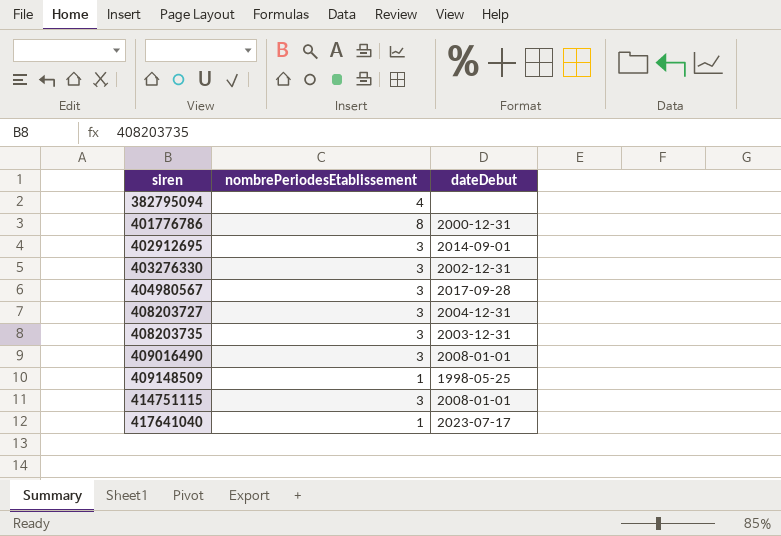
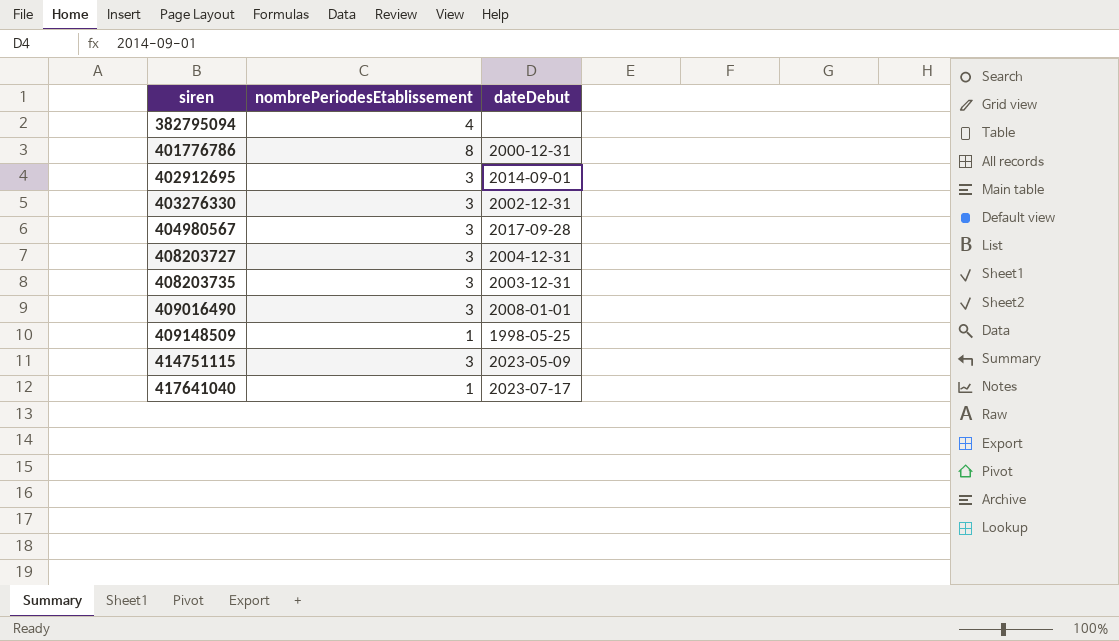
414751115 | dateDebut: 2008-01-01 -> 2023-05-09

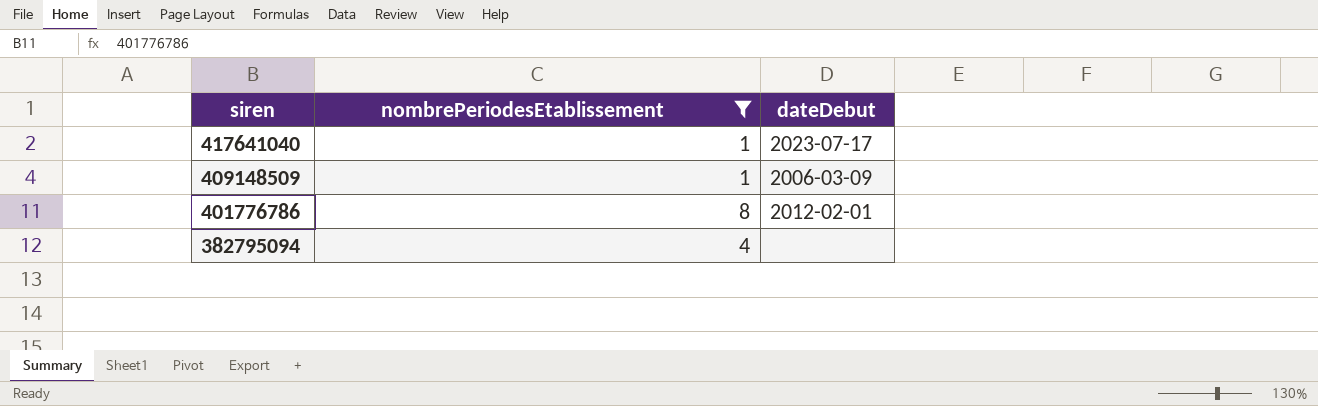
filter: none -> nombrePeriodesEtablissement != 3
row order: siren ascending -> siren descending
409148509 | dateDebut: 1998-05-25 -> 2006-03-09
401776786 | dateDebut: 2000-12-31 -> 2012-02-01

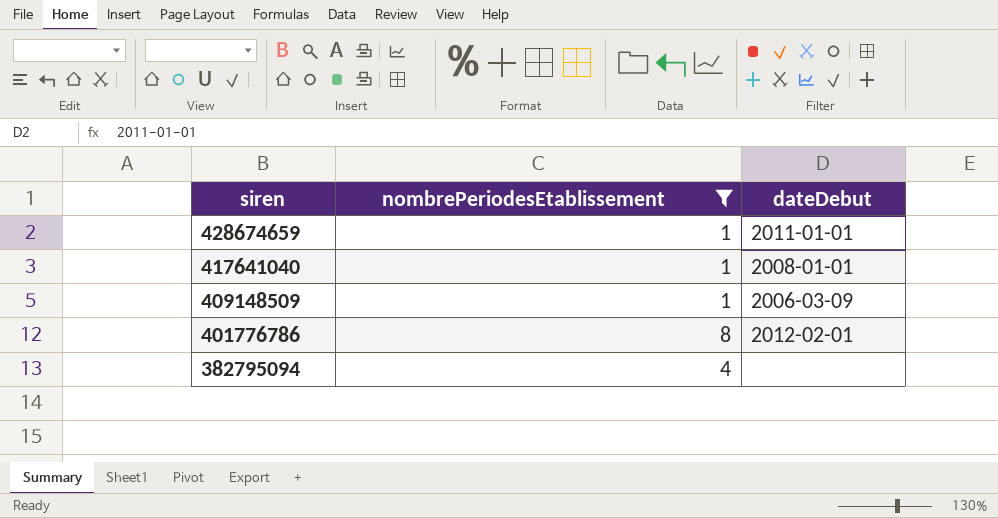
row 428674659: none -> 1 | 2011-01-01
417641040 | dateDebut: 2023-07-17 -> 2008-01-01

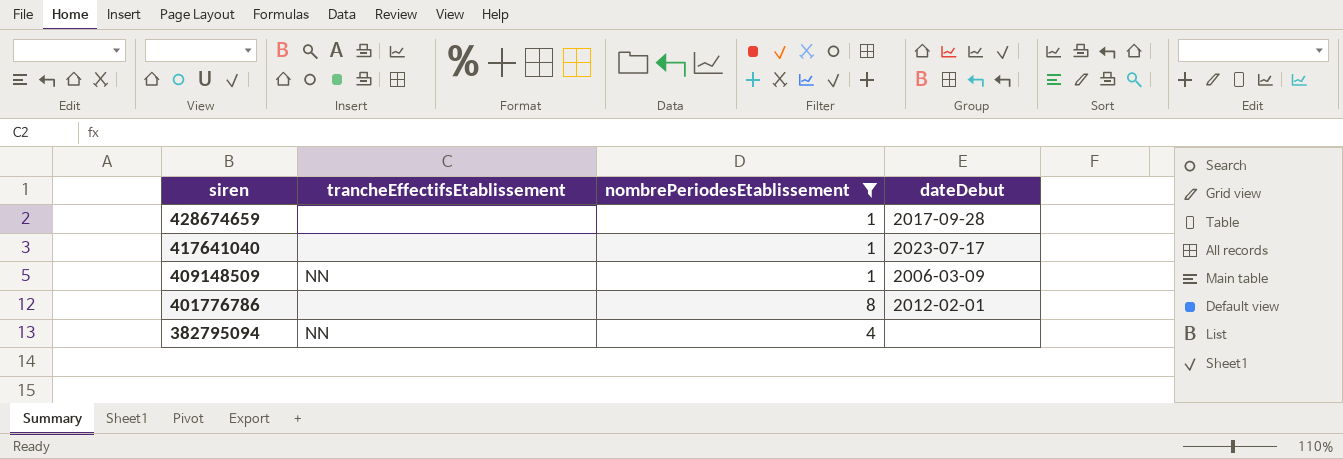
column trancheEffectifsEtablissement | position: none -> 2
428674659 | dateDebut: 2011-01-01 -> 2017-09-28
417641040 | dateDebut: 2008-01-01 -> 2023-07-17

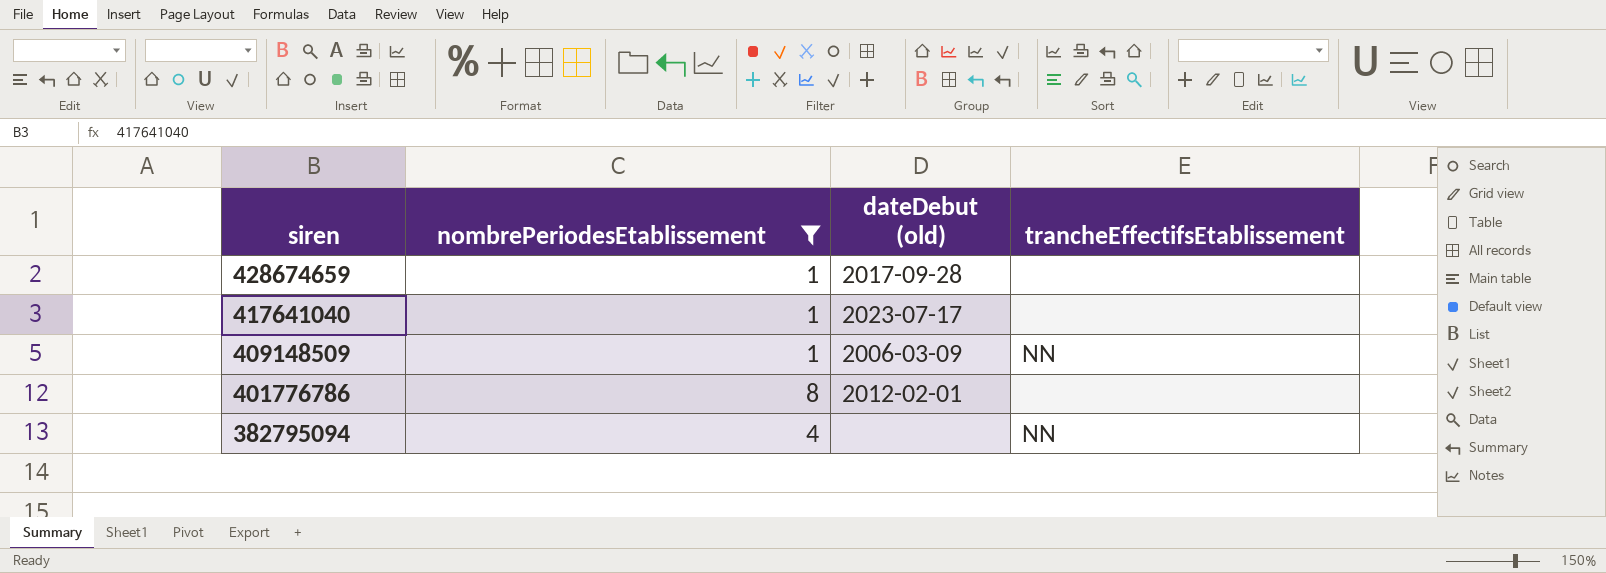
column name: dateDebut -> dateDebut (old)
column trancheEffectifsEtablissement | position: 2 -> 4

